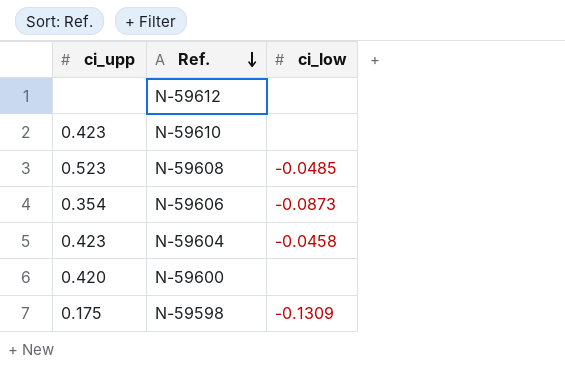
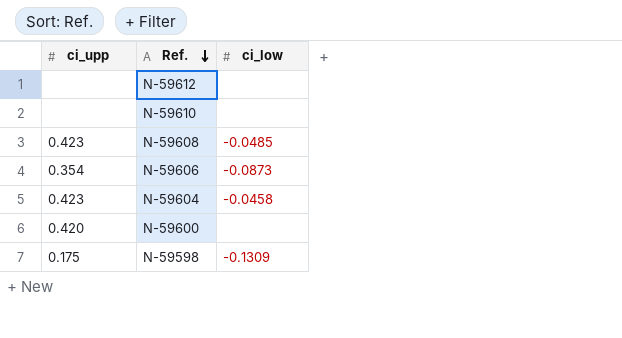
N-59610 | ci_upp: 0.423 -> none
N-59608 | ci_upp: 0.523 -> 0.423

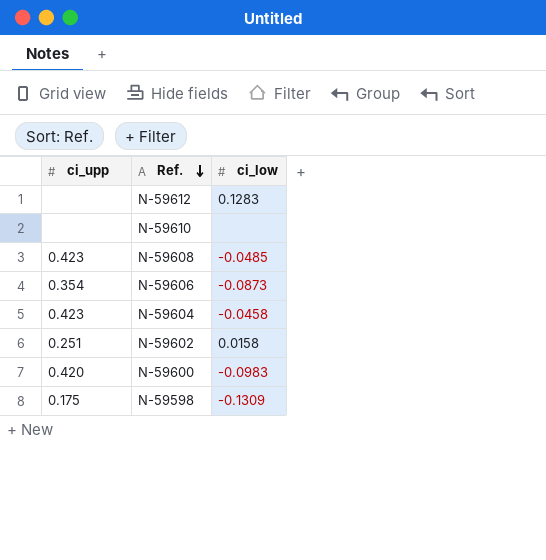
N-59612 | ci_low: none -> 0.1283
row N-59602: none -> 0.251 | 0.0158
N-59600 | ci_low: none -> -0.0983

